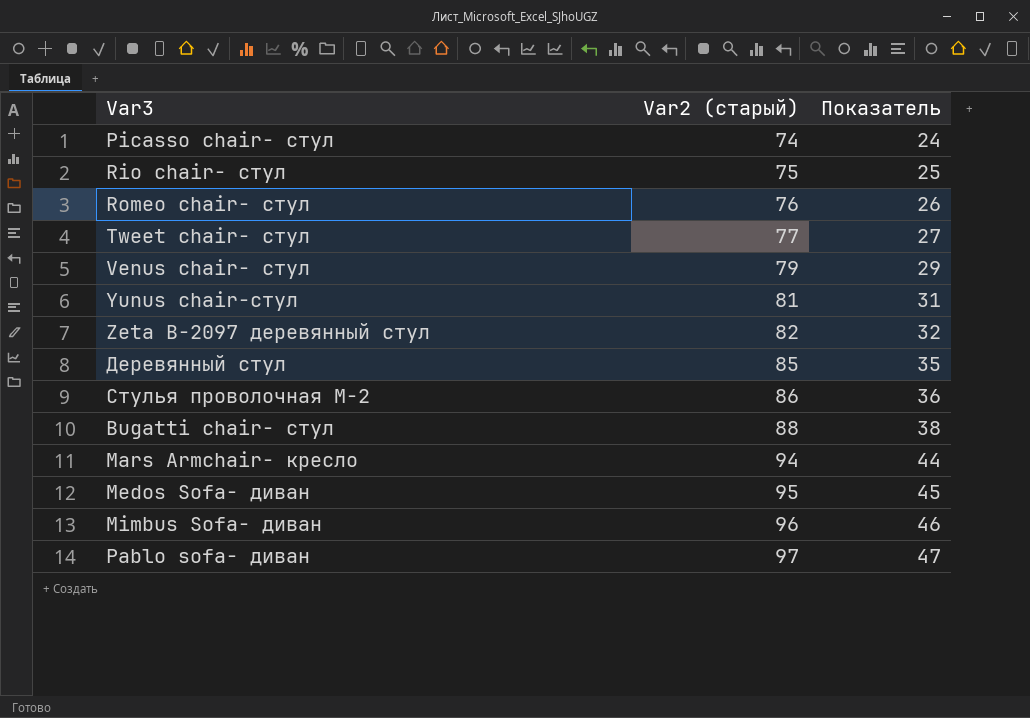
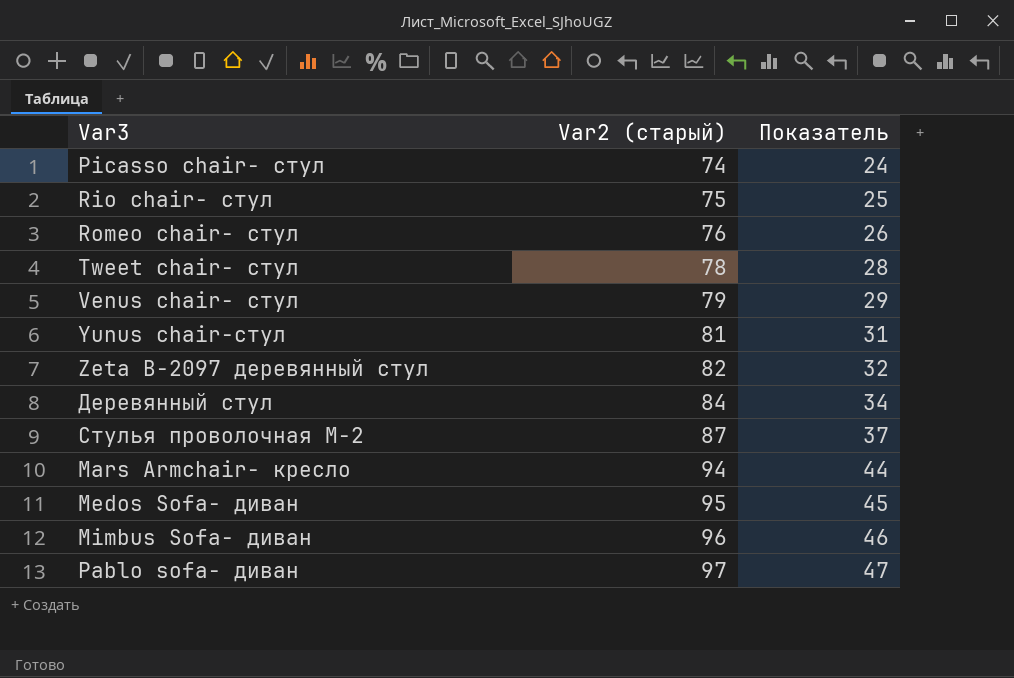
row Bugatti chair- стул: 88 | 38 -> none
Tweet chair- стул | Var2 (старый): 77 -> 78
Tweet chair- стул | Показатель: 27 -> 28
Деревянный стул | Var2 (старый): 85 -> 84
Деревянный стул | Показатель: 35 -> 34
Стулья проволочная М-2 | Var2 (старый): 86 -> 87
Стулья проволочная М-2 | Показатель: 36 -> 37

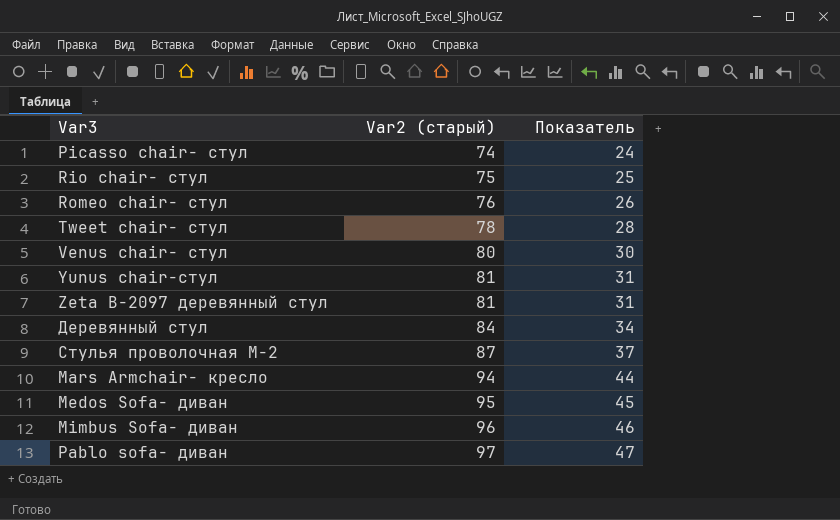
Venus chair- стул | Var2 (старый): 79 -> 80
Venus chair- стул | Показатель: 29 -> 30
Zeta B-2097 деревянный стул | Var2 (старый): 82 -> 81
Zeta B-2097 деревянный стул | Показатель: 32 -> 31

